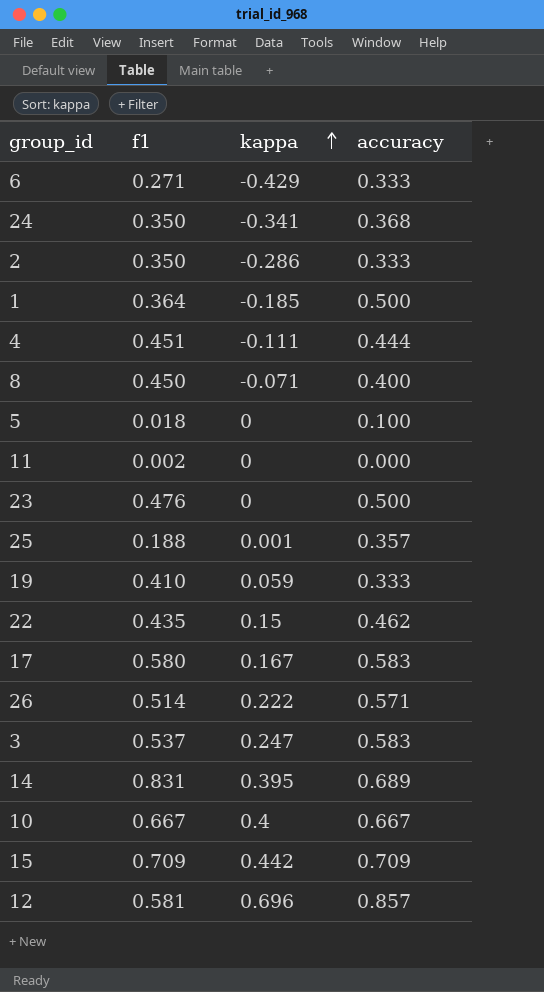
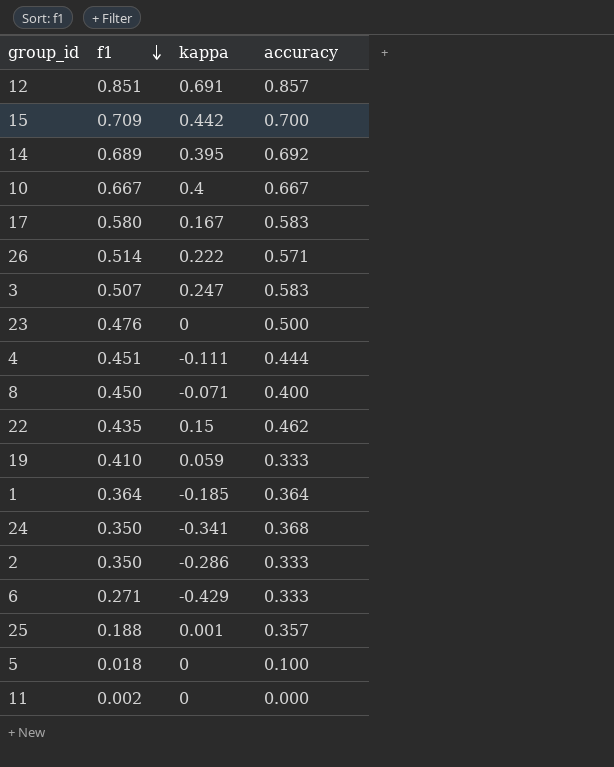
row order: kappa ascending -> f1 descending
12 | f1: 0.581 -> 0.851
12 | kappa: 0.696 -> 0.691
15 | accuracy: 0.709 -> 0.700
14 | f1: 0.831 -> 0.689
14 | accuracy: 0.689 -> 0.692
3 | f1: 0.537 -> 0.507
1 | accuracy: 0.500 -> 0.364

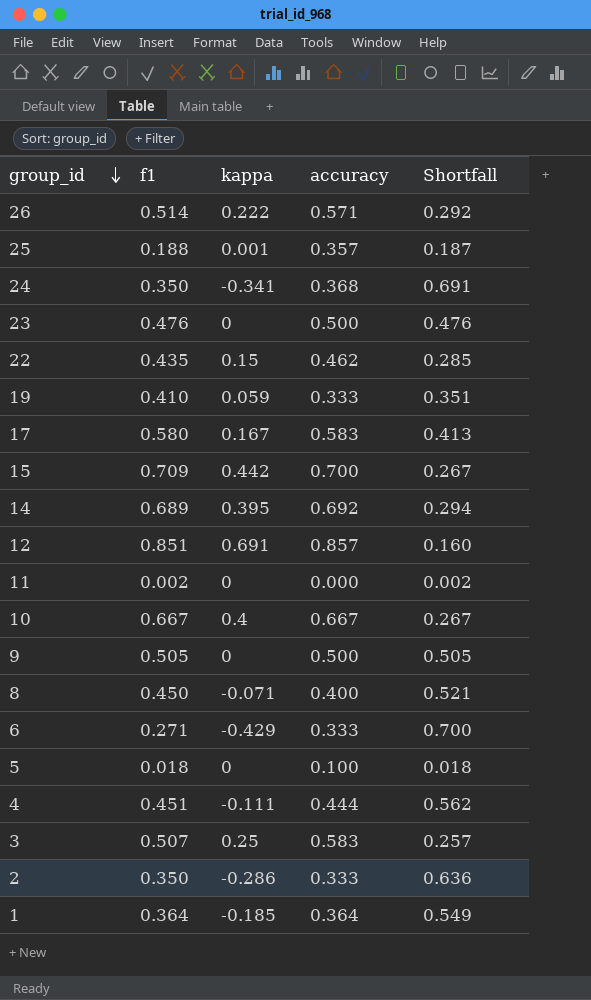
row order: f1 descending -> group_id descending
column Shortfall | formula: none -> [f1] - [kappa]
row 9: none -> 0.505 | 0 | 0.500 | 0.505
3 | kappa: 0.247 -> 0.25

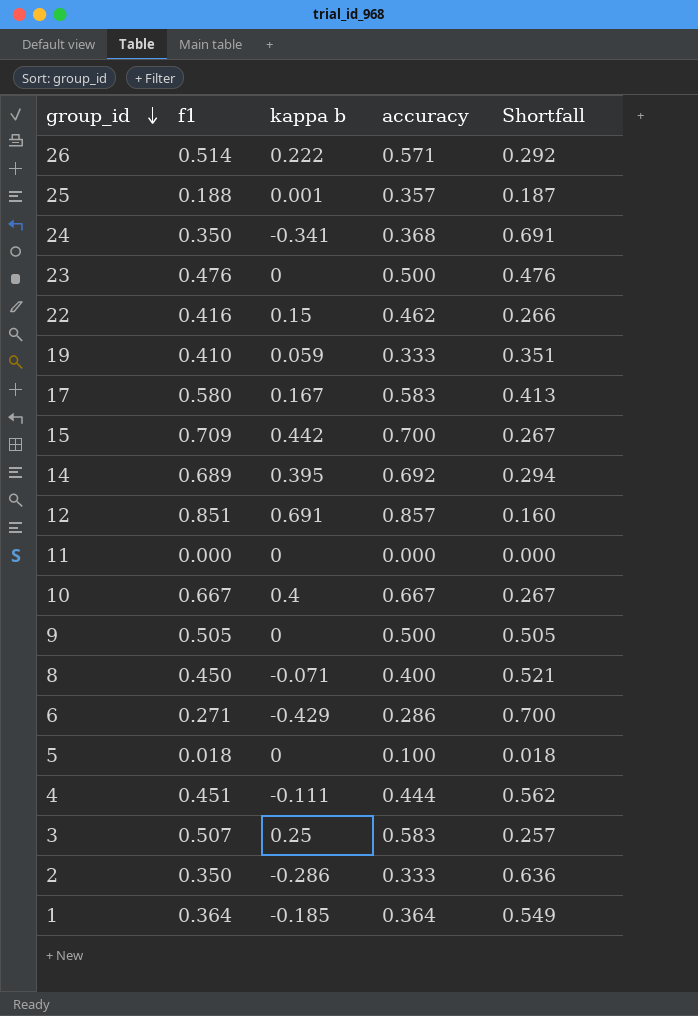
column name: kappa -> kappa b
22 | f1: 0.435 -> 0.416
22 | Shortfall: 0.285 -> 0.266
11 | f1: 0.002 -> 0.000
11 | Shortfall: 0.002 -> 0.000
6 | accuracy: 0.333 -> 0.286

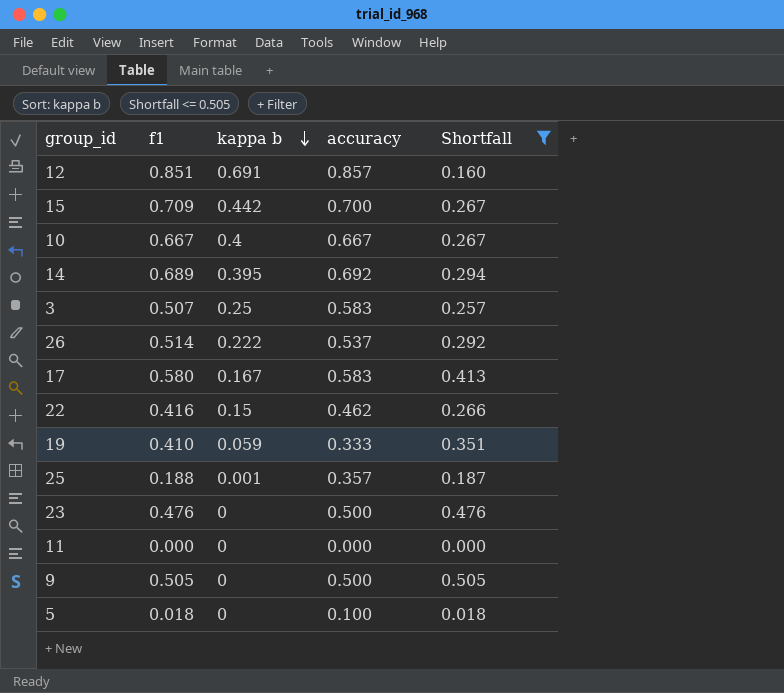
filter: none -> Shortfall <= 0.505
row order: group_id descending -> kappa b descending
26 | accuracy: 0.571 -> 0.537

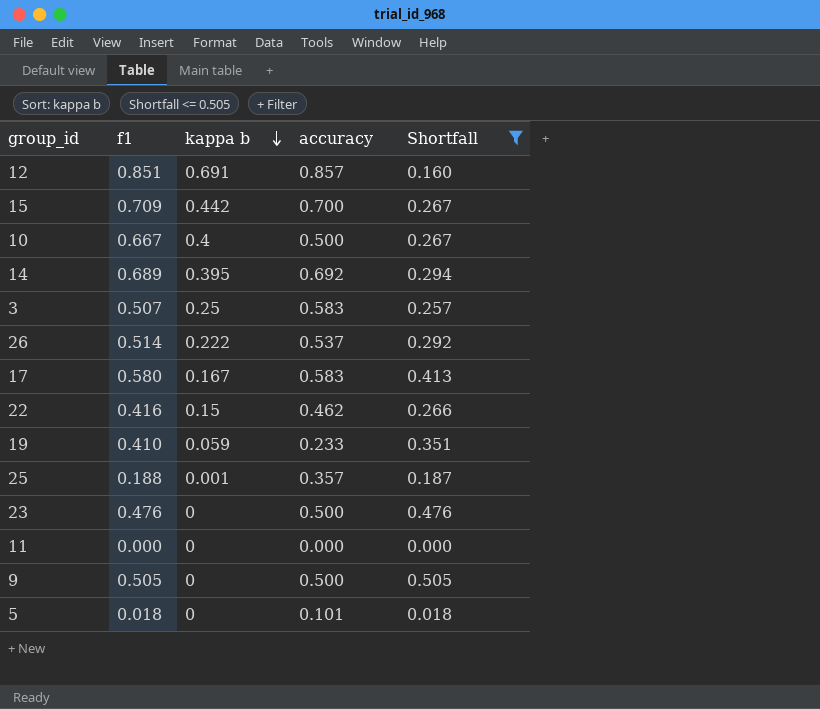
10 | accuracy: 0.667 -> 0.500
19 | accuracy: 0.333 -> 0.233
5 | accuracy: 0.100 -> 0.101

